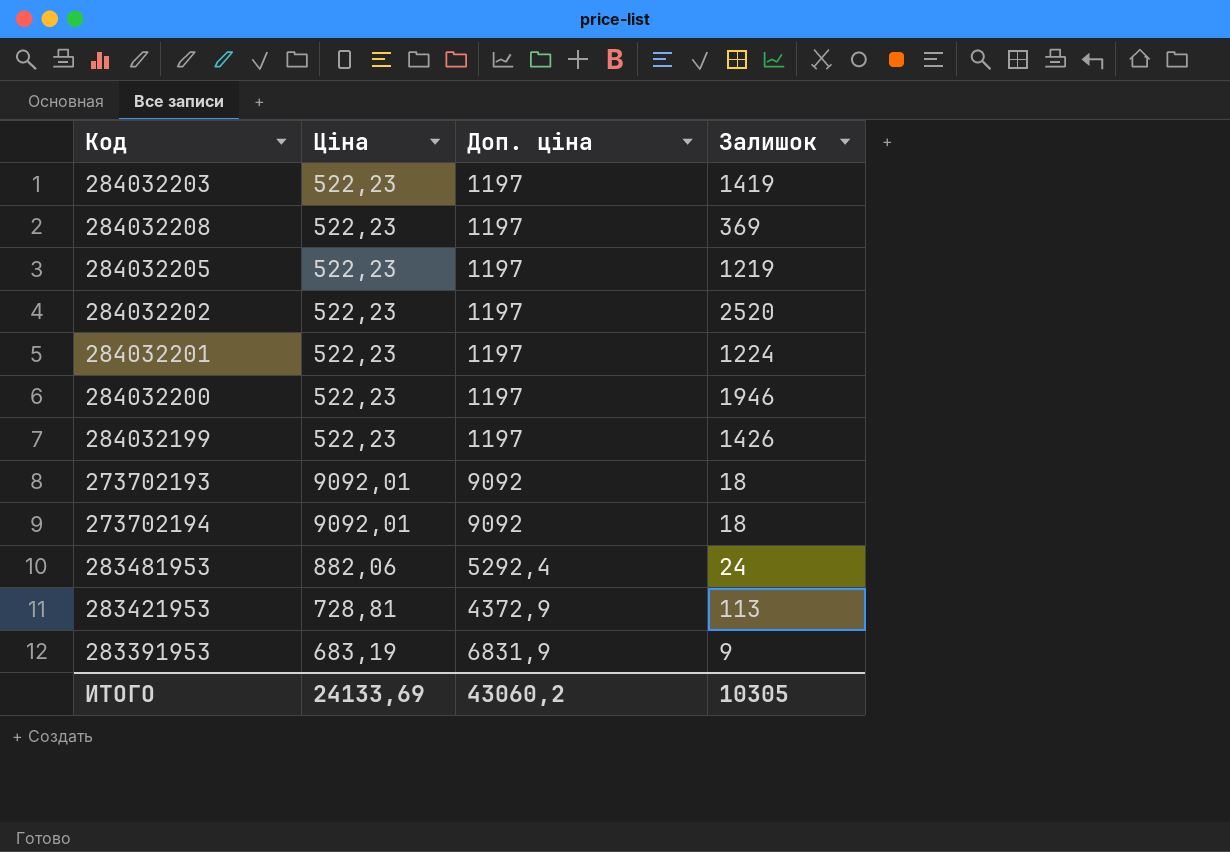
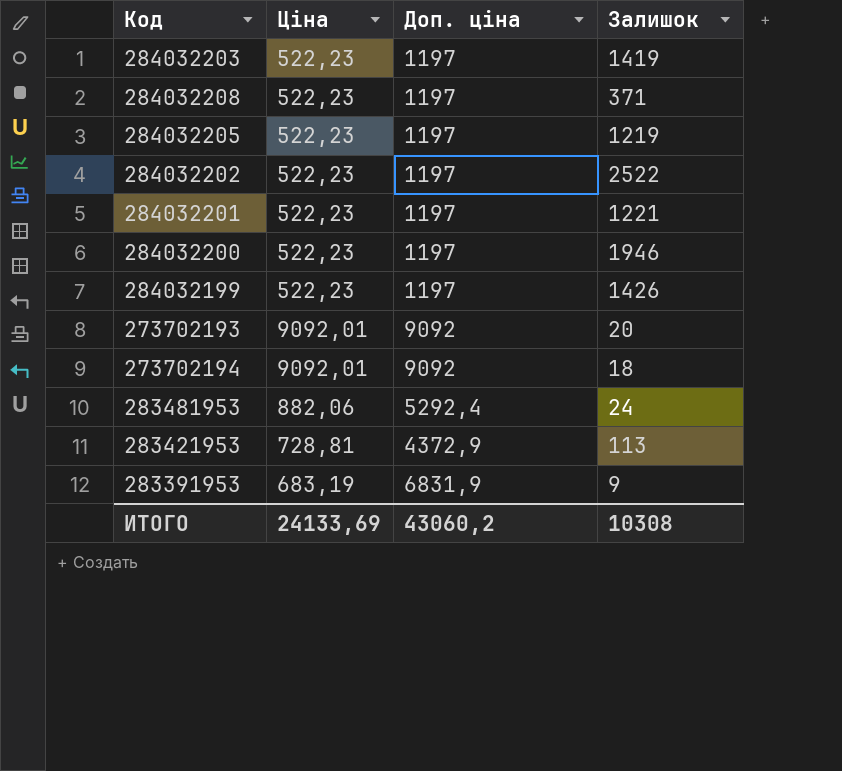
284032208 | Залишок: 369 -> 371
284032202 | Залишок: 2520 -> 2522
284032201 | Залишок: 1224 -> 1221
273702193 | Залишок: 18 -> 20
ИТОГО | Залишок: 10305 -> 10308

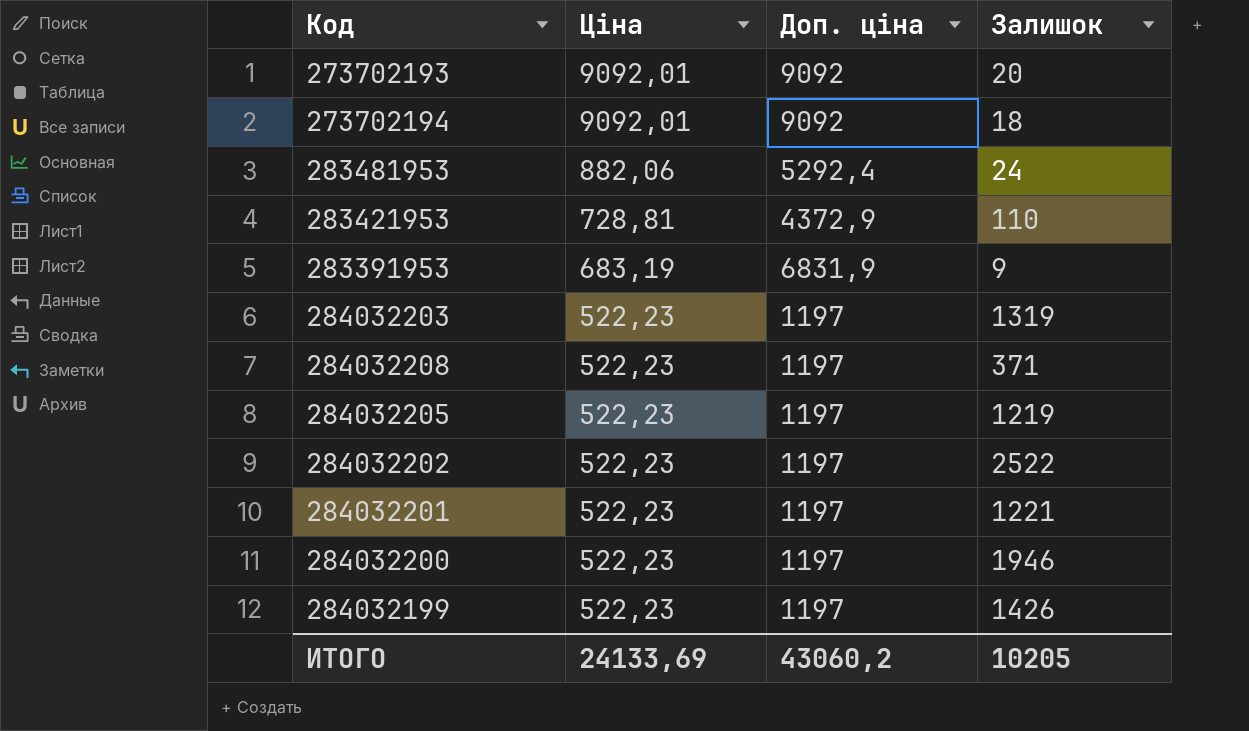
row order: none -> Ціна descending
283421953 | Залишок: 113 -> 110
284032203 | Залишок: 1419 -> 1319
ИТОГО | Залишок: 10308 -> 10205

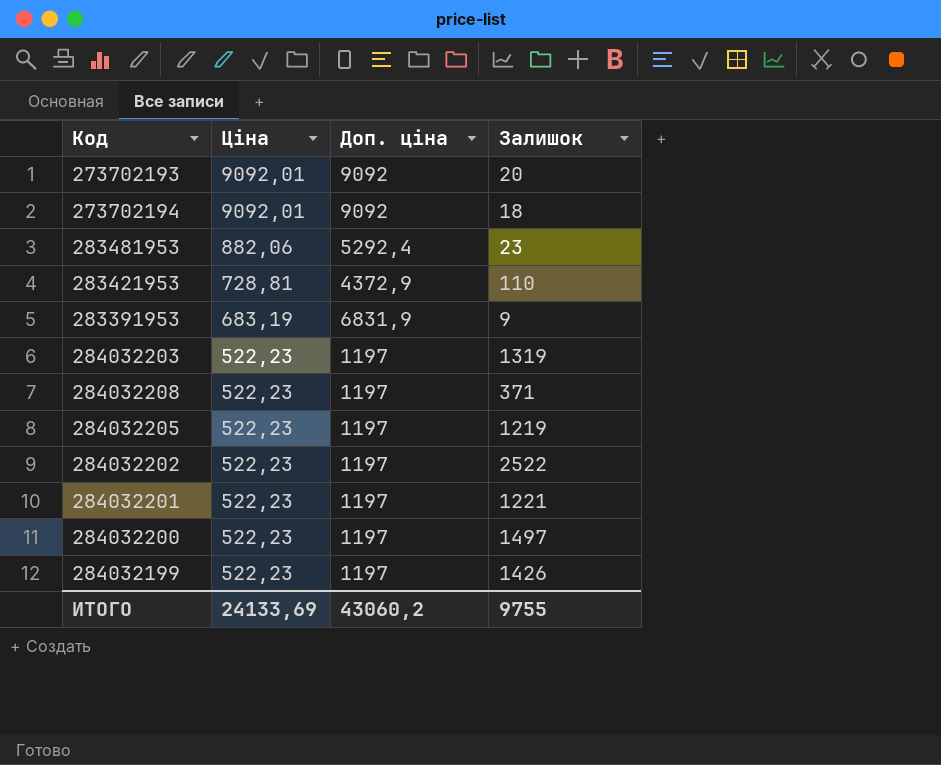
283481953 | Залишок: 24 -> 23
284032200 | Залишок: 1946 -> 1497
ИТОГО | Залишок: 10205 -> 9755

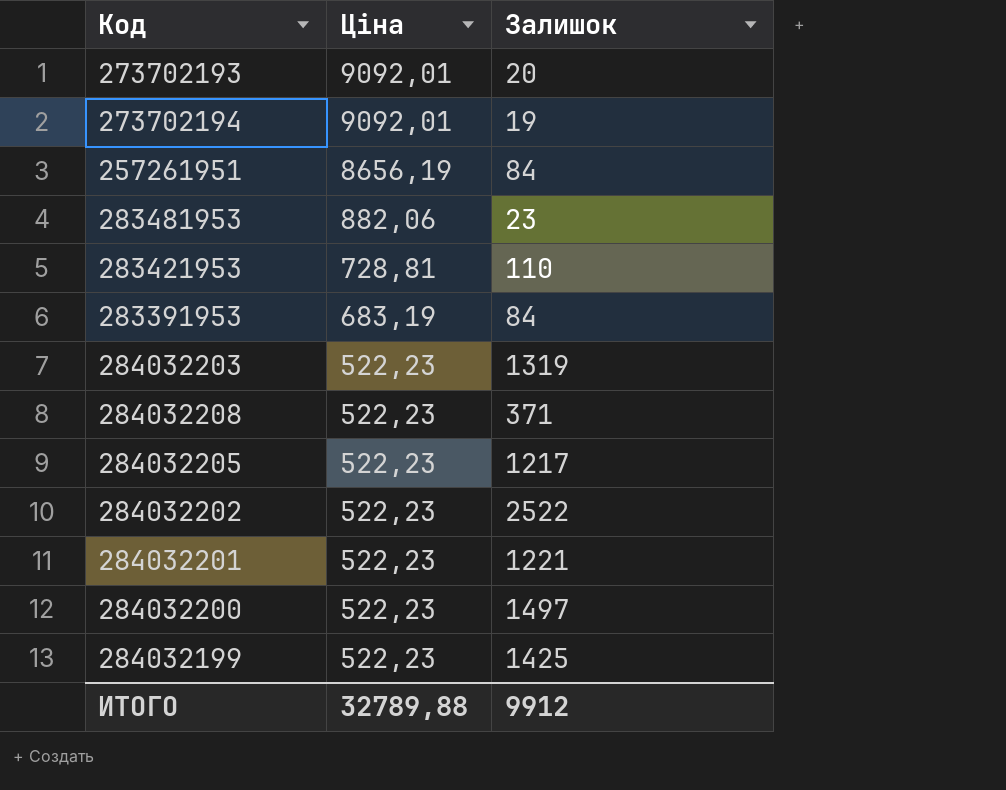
column Доп. ціна | position: 3 -> none
273702194 | Залишок: 18 -> 19
row 257261951: none -> 8656,19 | 84
283391953 | Залишок: 9 -> 84
284032205 | Залишок: 1219 -> 1217
284032199 | Залишок: 1426 -> 1425
ИТОГО | Ціна: 24133,69 -> 32789,88
ИТОГО | Залишок: 9755 -> 9912

